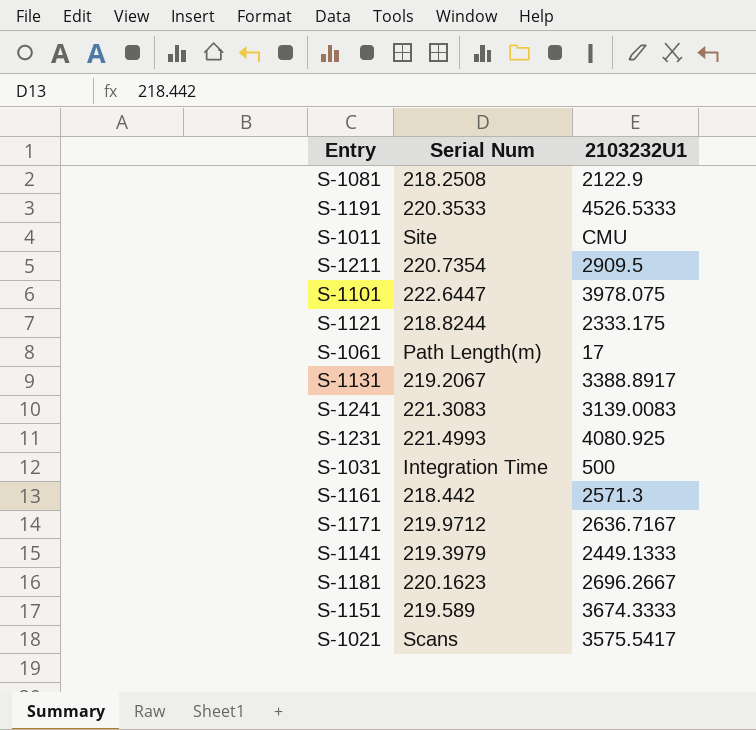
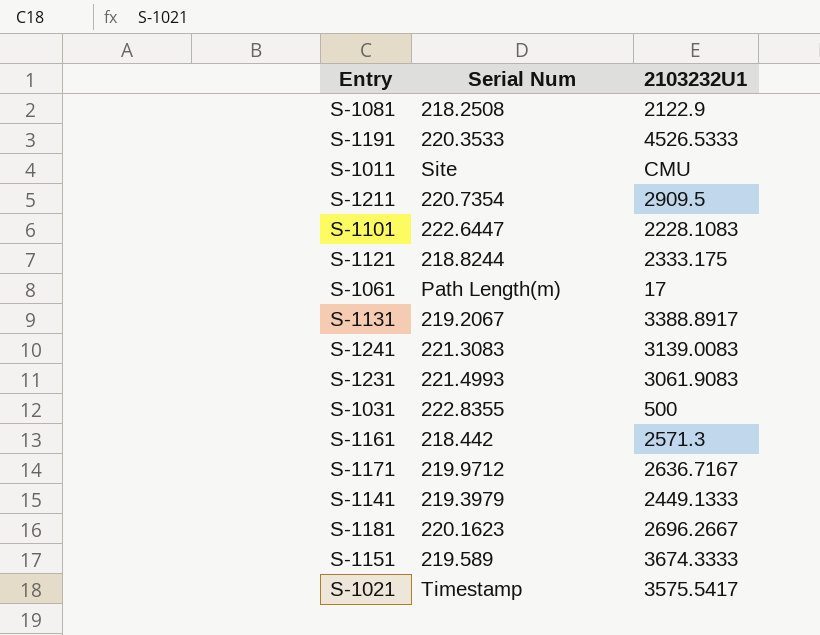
S-1101 | 2103232U1: 3978.075 -> 2228.1083
S-1231 | 2103232U1: 4080.925 -> 3061.9083
S-1031 | Serial Num: Integration Time -> 222.8355
S-1021 | Serial Num: Scans -> Timestamp

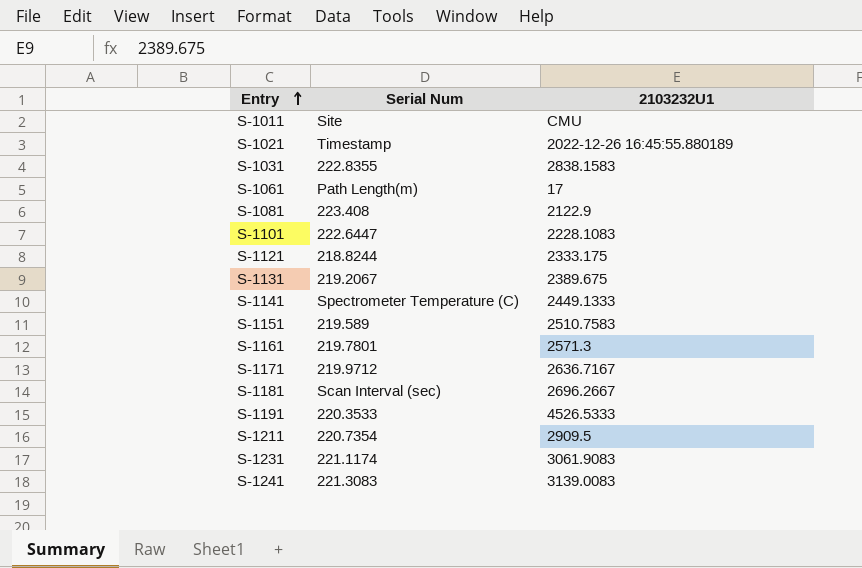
row order: none -> Entry ascending
S-1021 | 2103232U1: 3575.5417 -> 2022-12-26 16:45:55.880189
S-1031 | 2103232U1: 500 -> 2838.1583
S-1081 | Serial Num: 218.2508 -> 223.408
S-1131 | 2103232U1: 3388.8917 -> 2389.675
S-1141 | Serial Num: 219.3979 -> Spectrometer Temperature (C)
S-1151 | 2103232U1: 3674.3333 -> 2510.7583
S-1161 | Serial Num: 218.442 -> 219.7801
S-1181 | Serial Num: 220.1623 -> Scan Interval (sec)
S-1231 | Serial Num: 221.4993 -> 221.1174

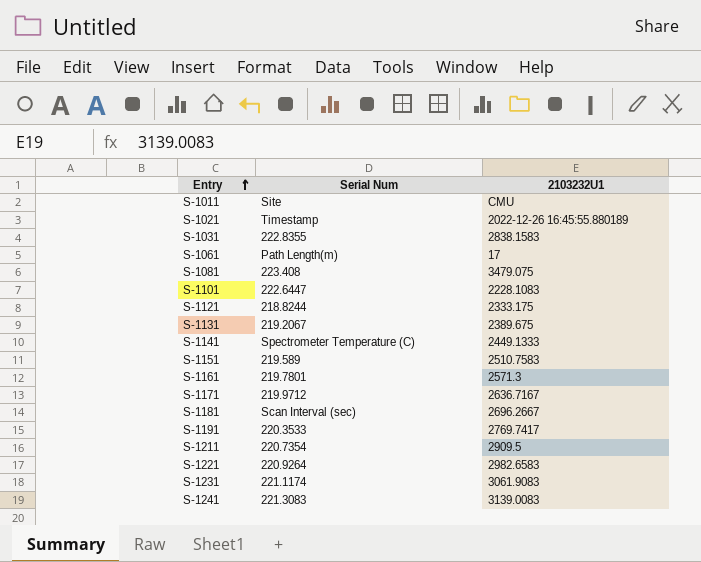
S-1081 | 2103232U1: 2122.9 -> 3479.075
S-1191 | 2103232U1: 4526.5333 -> 2769.7417
row S-1221: none -> 220.9264 | 2982.6583

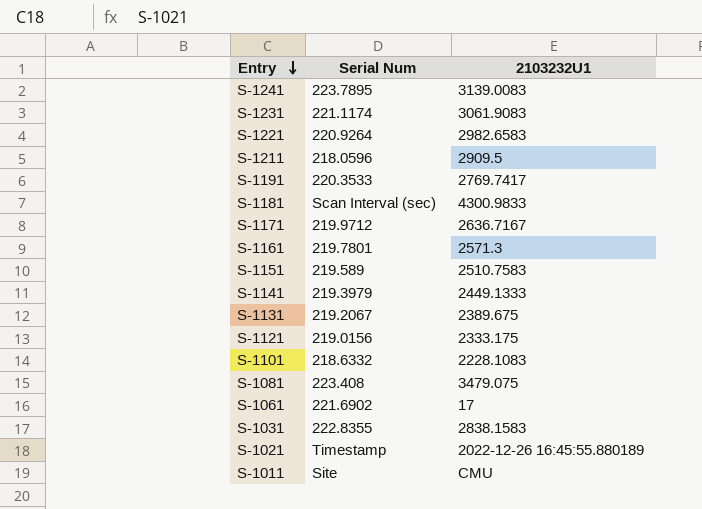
row order: Entry ascending -> Entry descending
S-1241 | Serial Num: 221.3083 -> 223.7895
S-1211 | Serial Num: 220.7354 -> 218.0596
S-1181 | 2103232U1: 2696.2667 -> 4300.9833
S-1141 | Serial Num: Spectrometer Temperature (C) -> 219.3979
S-1121 | Serial Num: 218.8244 -> 219.0156
S-1101 | Serial Num: 222.6447 -> 218.6332
S-1061 | Serial Num: Path Length(m) -> 221.6902

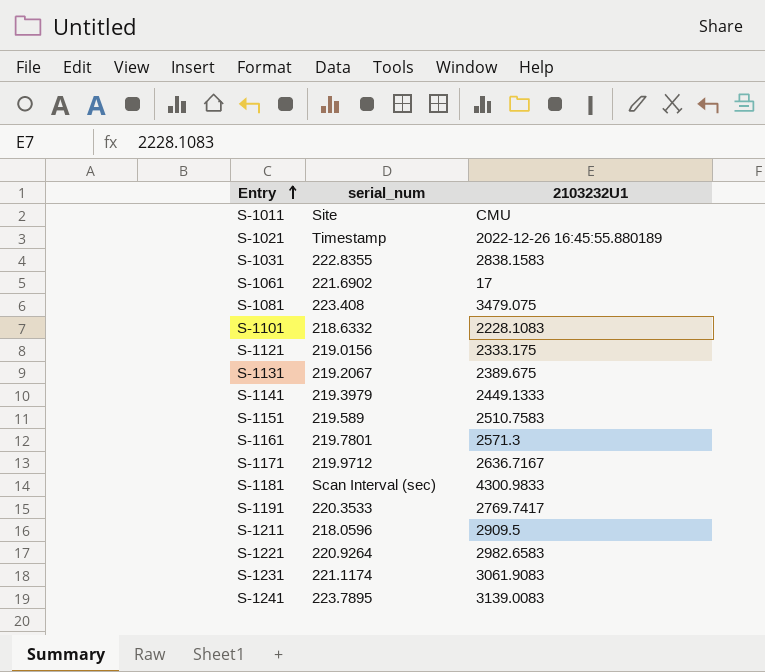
row order: Entry descending -> Entry ascending
column name: Serial Num -> serial_num

